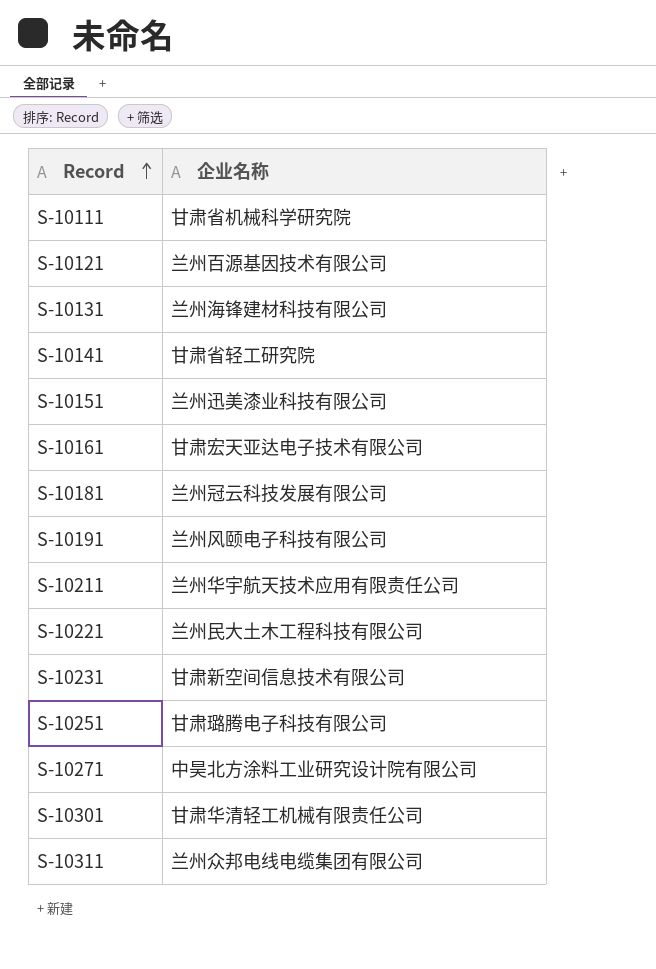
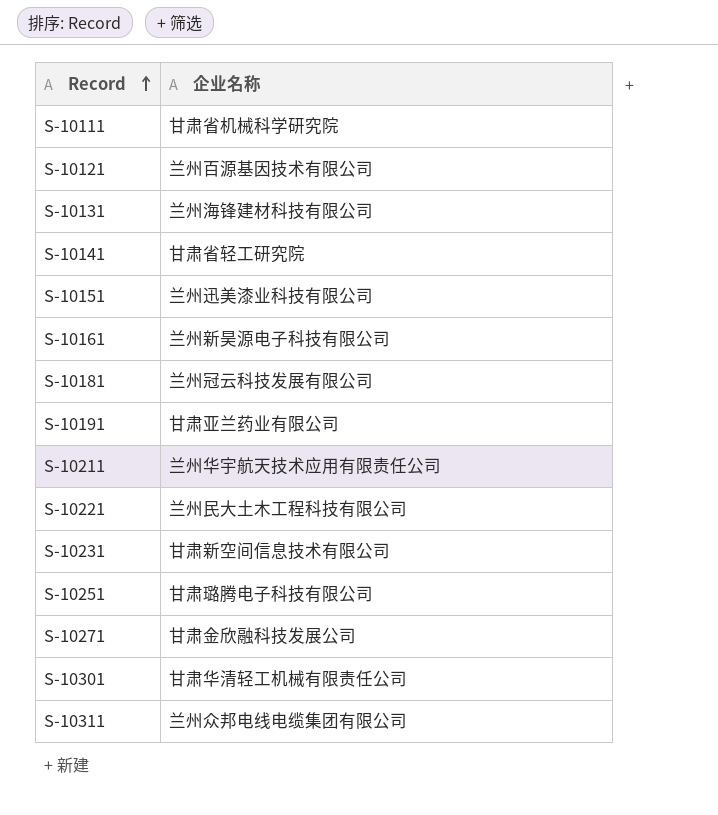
S-10161 | 企业名称: 甘肃宏天亚达电子技术有限公司 -> 兰州新昊源电子科技有限公司
S-10191 | 企业名称: 兰州风颐电子科技有限公司 -> 甘肃亚兰药业有限公司
S-10271 | 企业名称: 中昊北方涂料工业研究设计院有限公司 -> 甘肃金欣融科技发展公司

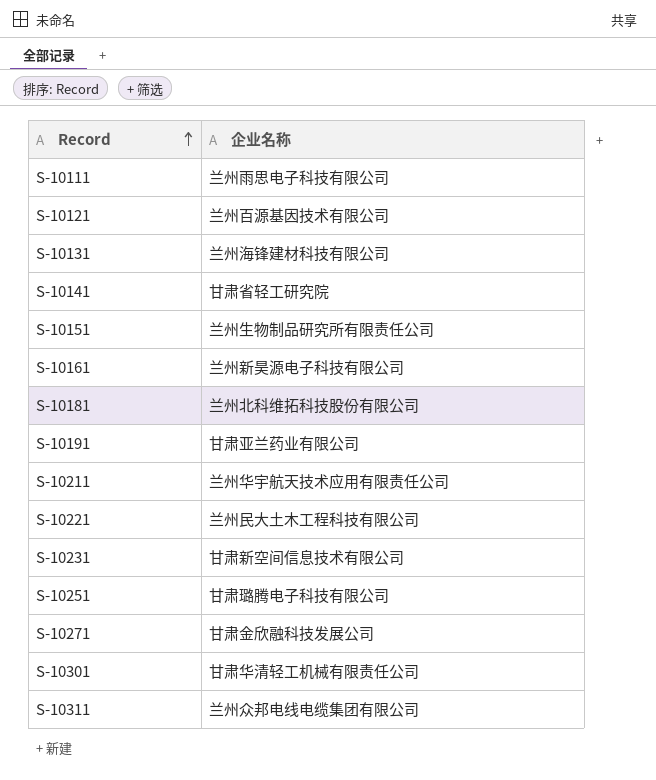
S-10111 | 企业名称: 甘肃省机械科学研究院 -> 兰州雨思电子科技有限公司
S-10151 | 企业名称: 兰州迅美漆业科技有限公司 -> 兰州生物制品研究所有限责任公司
S-10181 | 企业名称: 兰州冠云科技发展有限公司 -> 兰州北科维拓科技股份有限公司

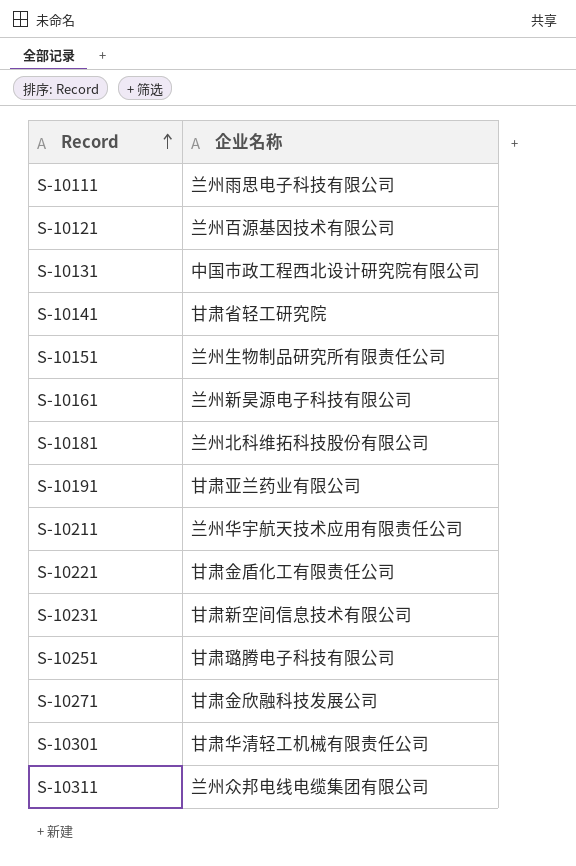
S-10131 | 企业名称: 兰州海锋建材科技有限公司 -> 中国市政工程西北设计研究院有限公司
S-10221 | 企业名称: 兰州民大土木工程科技有限公司 -> 甘肃金盾化工有限责任公司

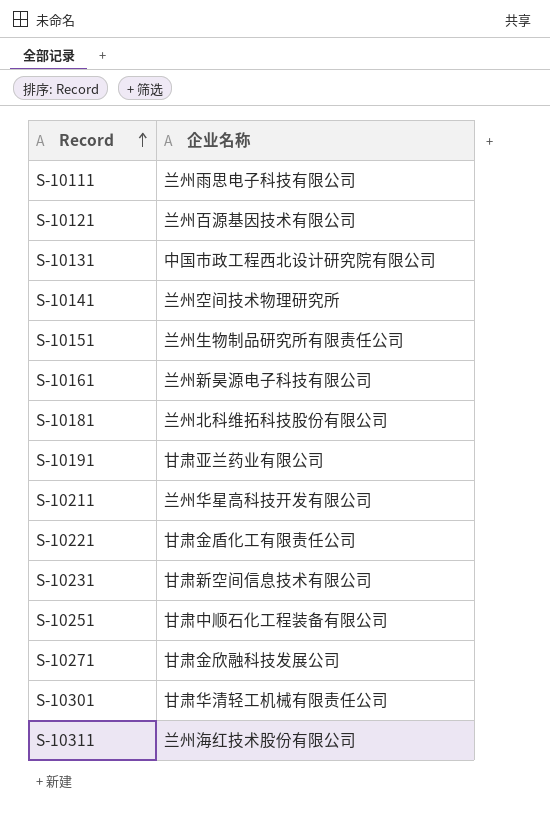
S-10141 | 企业名称: 甘肃省轻工研究院 -> 兰州空间技术物理研究所
S-10211 | 企业名称: 兰州华宇航天技术应用有限责任公司 -> 兰州华星高科技开发有限公司
S-10251 | 企业名称: 甘肃璐腾电子科技有限公司 -> 甘肃中顺石化工程装备有限公司
S-10311 | 企业名称: 兰州众邦电线电缆集团有限公司 -> 兰州海红技术股份有限公司

